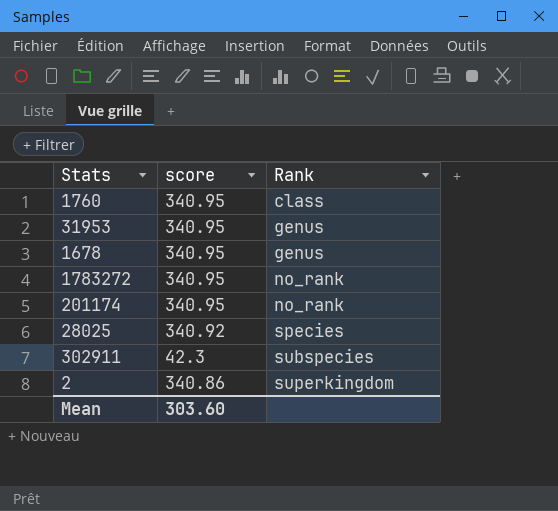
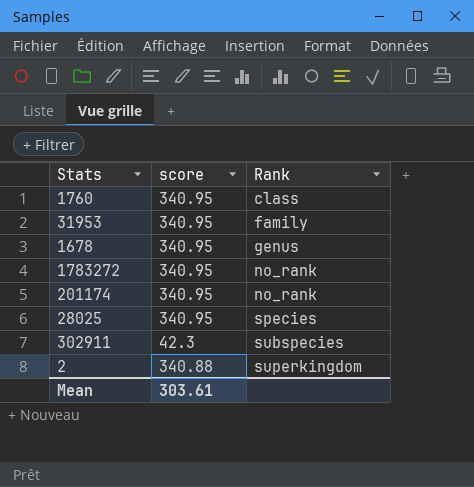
31953 | Rank: genus -> family
28025 | score: 340.92 -> 340.95
2 | score: 340.86 -> 340.88
Mean | score: 303.60 -> 303.61

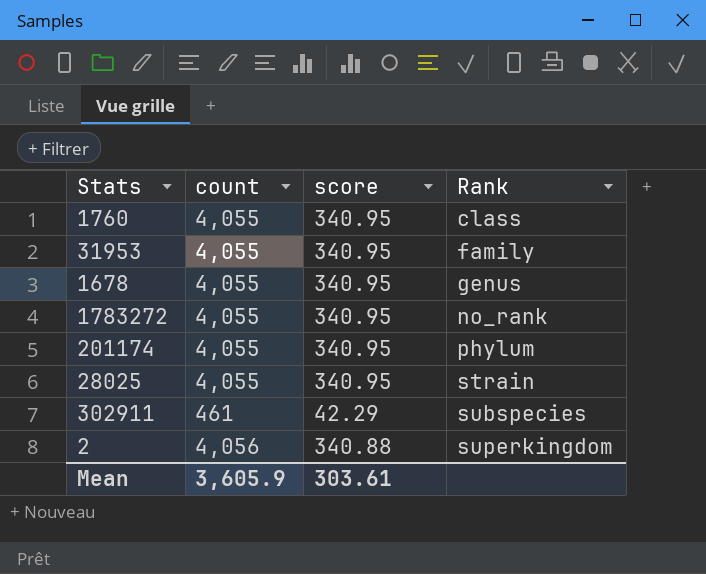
column count | position: none -> 2
201174 | Rank: no_rank -> phylum
28025 | Rank: species -> strain
302911 | score: 42.3 -> 42.29

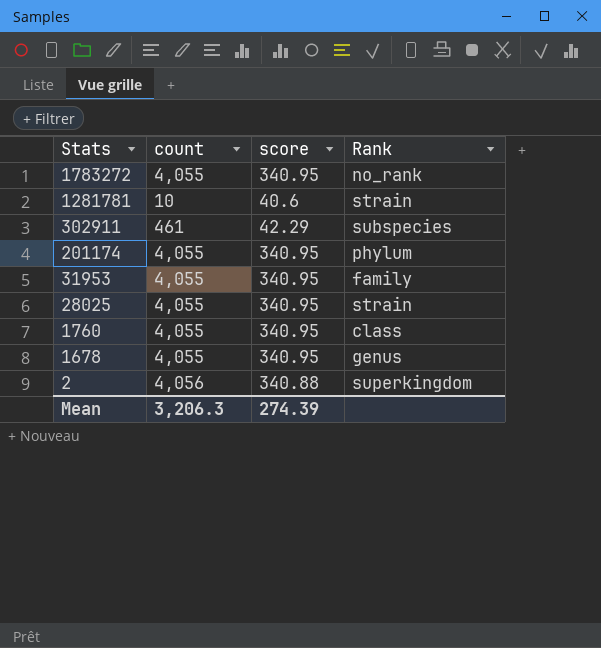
row order: Rank ascending -> Stats descending
row 1281781: none -> 10 | 40.6 | strain
Mean | count: 3,605.9 -> 3,206.3
Mean | score: 303.61 -> 274.39

